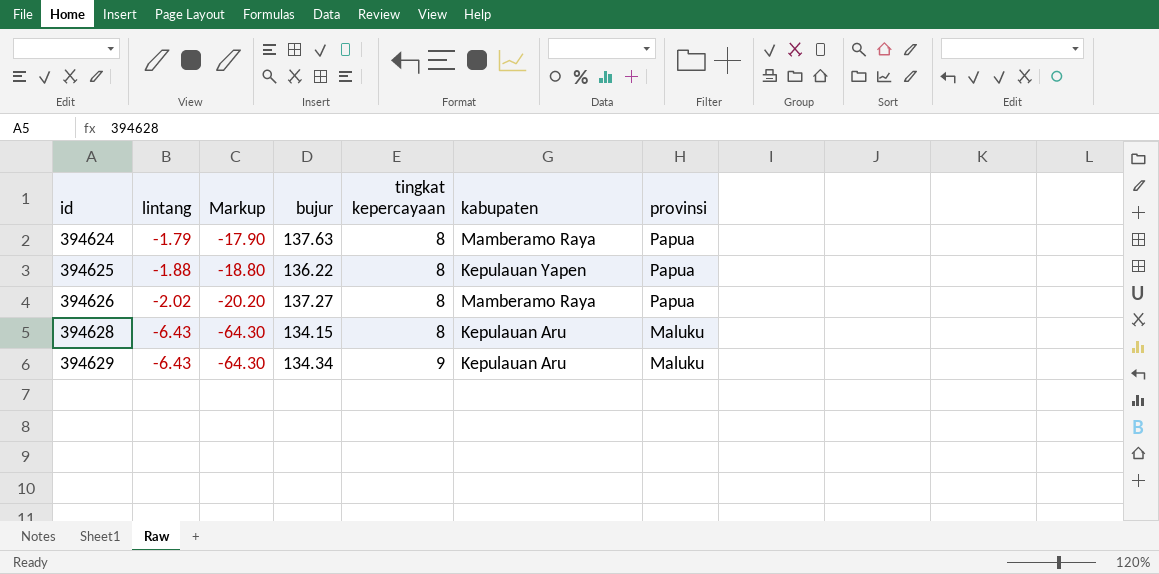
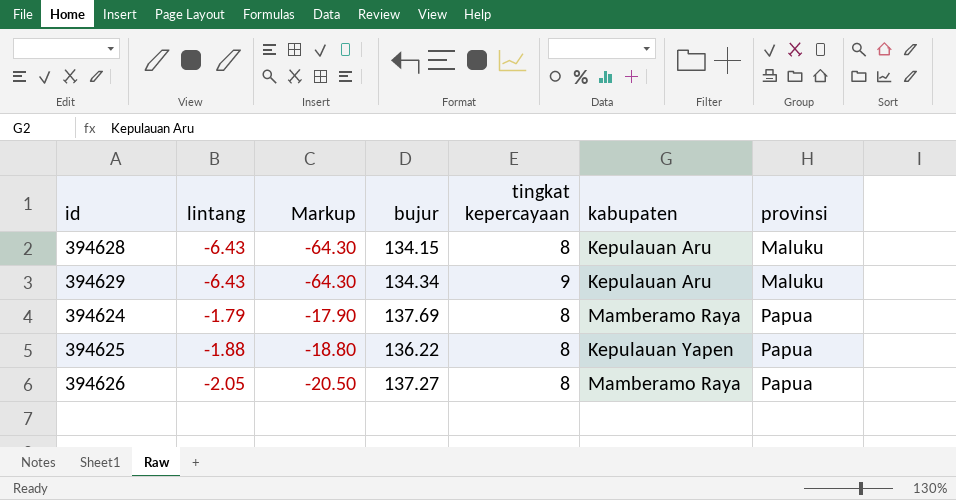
row order: id ascending -> provinsi ascending
394624 | bujur: 137.63 -> 137.69
394626 | lintang: -2.02 -> -2.05
394626 | Markup: -20.20 -> -20.50

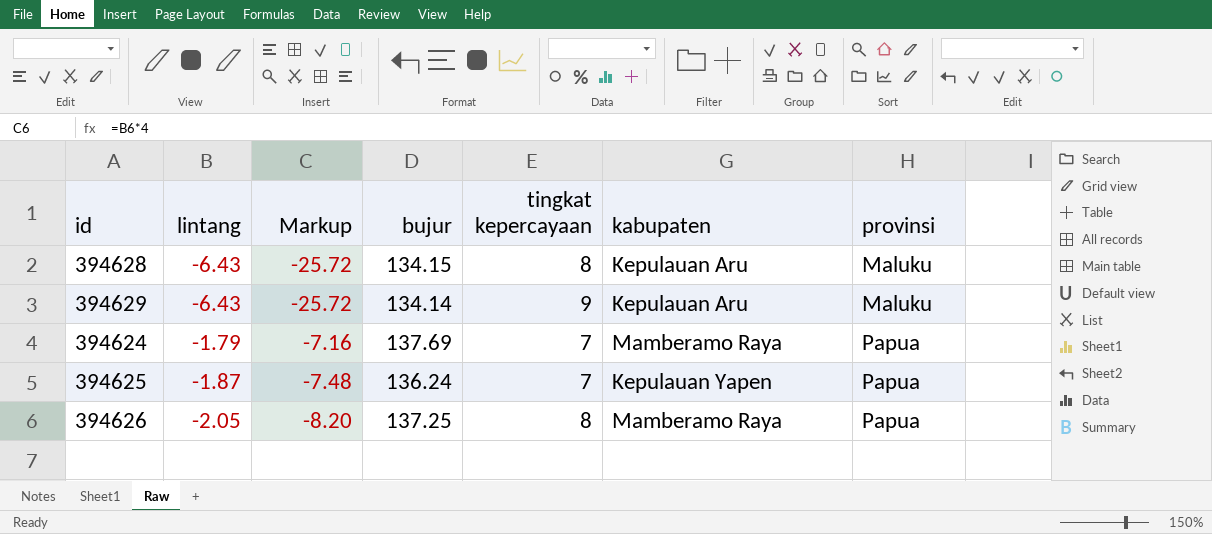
column Markup | formula: [lintang] * 10 -> [lintang] * 4
394629 | bujur: 134.34 -> 134.14
394624 | tingkat kepercayaan: 8 -> 7
394625 | lintang: -1.88 -> -1.87
394625 | bujur: 136.22 -> 136.24
394625 | tingkat kepercayaan: 8 -> 7
394626 | bujur: 137.27 -> 137.25

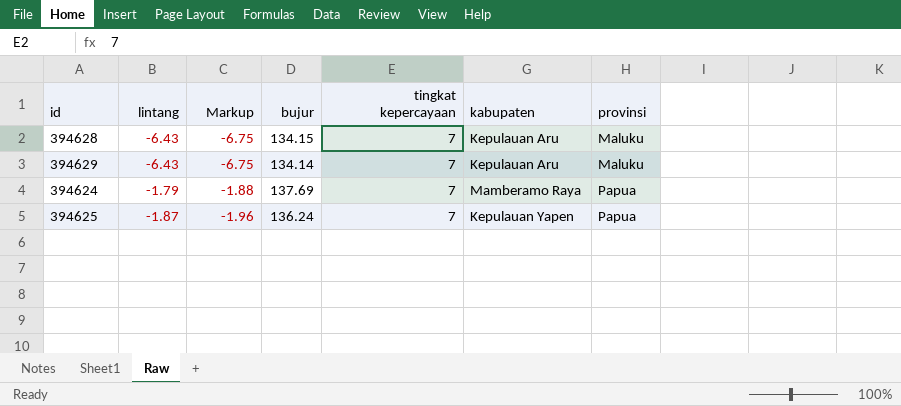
column Markup | formula: [lintang] * 4 -> [lintang] * 1.05
row 394626: -2.05 | -8.20 | 137.25 | 8 | Mamberamo Raya | Papua -> none
394628 | tingkat kepercayaan: 8 -> 7
394629 | tingkat kepercayaan: 9 -> 7

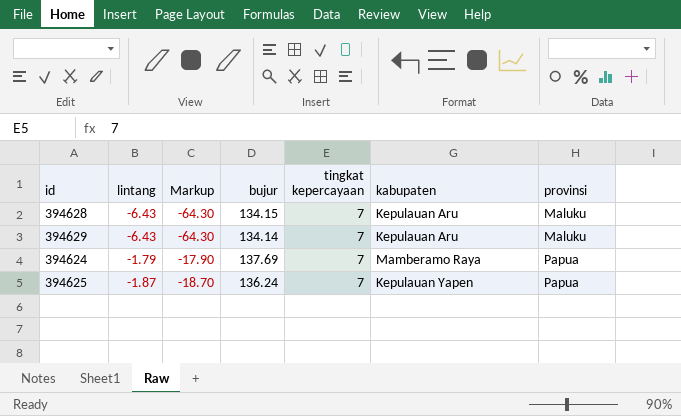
column Markup | formula: [lintang] * 1.05 -> [lintang] * 10

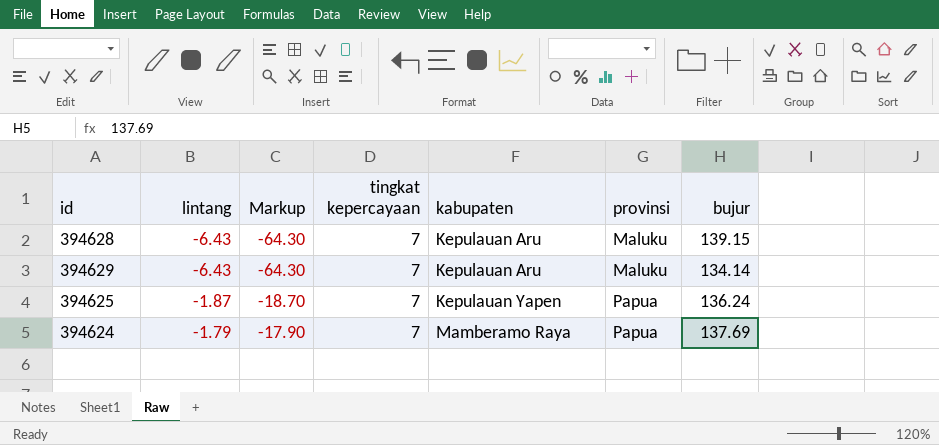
row order: provinsi ascending -> lintang ascending
column bujur | position: 4 -> 7
394628 | bujur: 134.15 -> 139.15

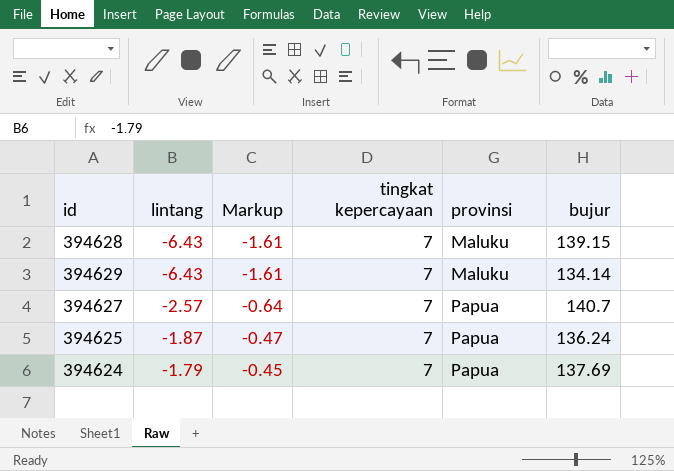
column kabupaten | position: 5 -> none
column Markup | formula: [lintang] * 10 -> [lintang] * 0.25
row 394627: none -> -2.57 | -0.64 | 7 | Papua | 140.7

